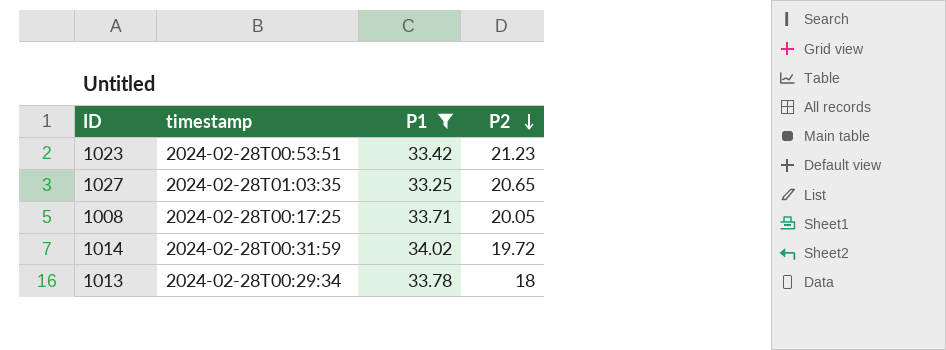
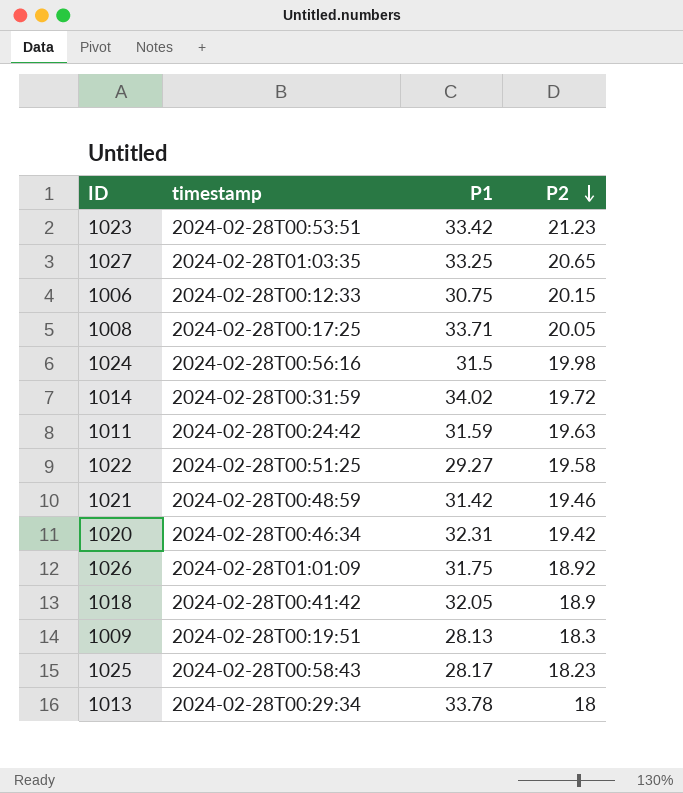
filter: P1 >= 33.25 -> none

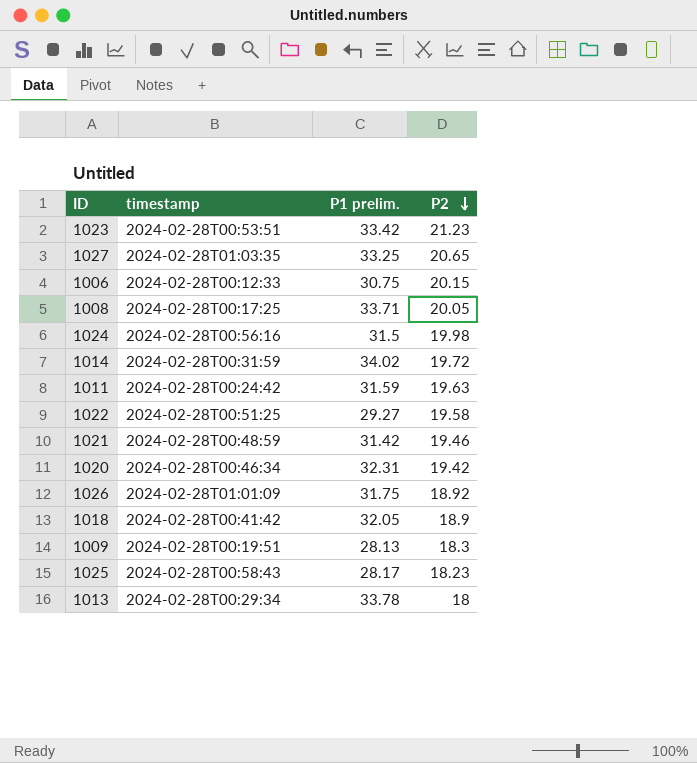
column name: P1 -> P1 prelim.

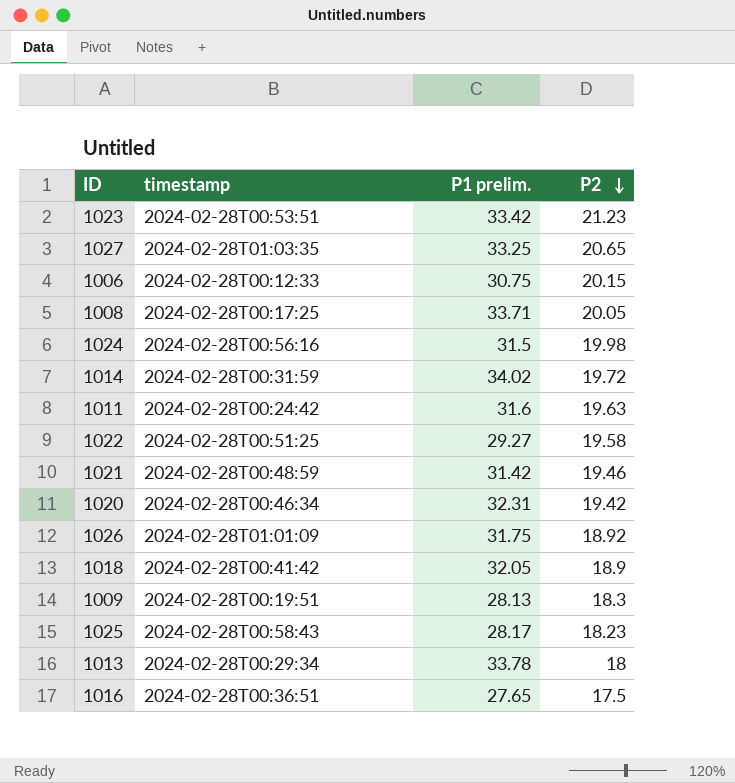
1011 | P1 prelim.: 31.59 -> 31.6
row 1016: none -> 2024-02-28T00:36:51 | 27.65 | 17.5

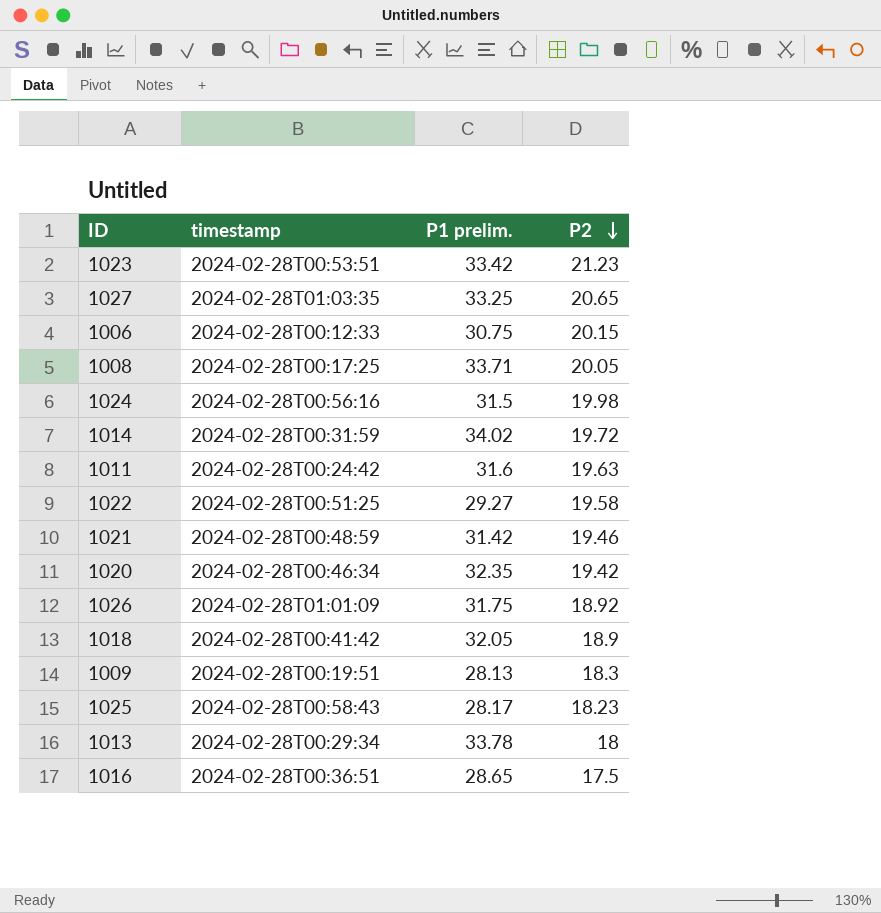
1020 | P1 prelim.: 32.31 -> 32.35
1016 | P1 prelim.: 27.65 -> 28.65

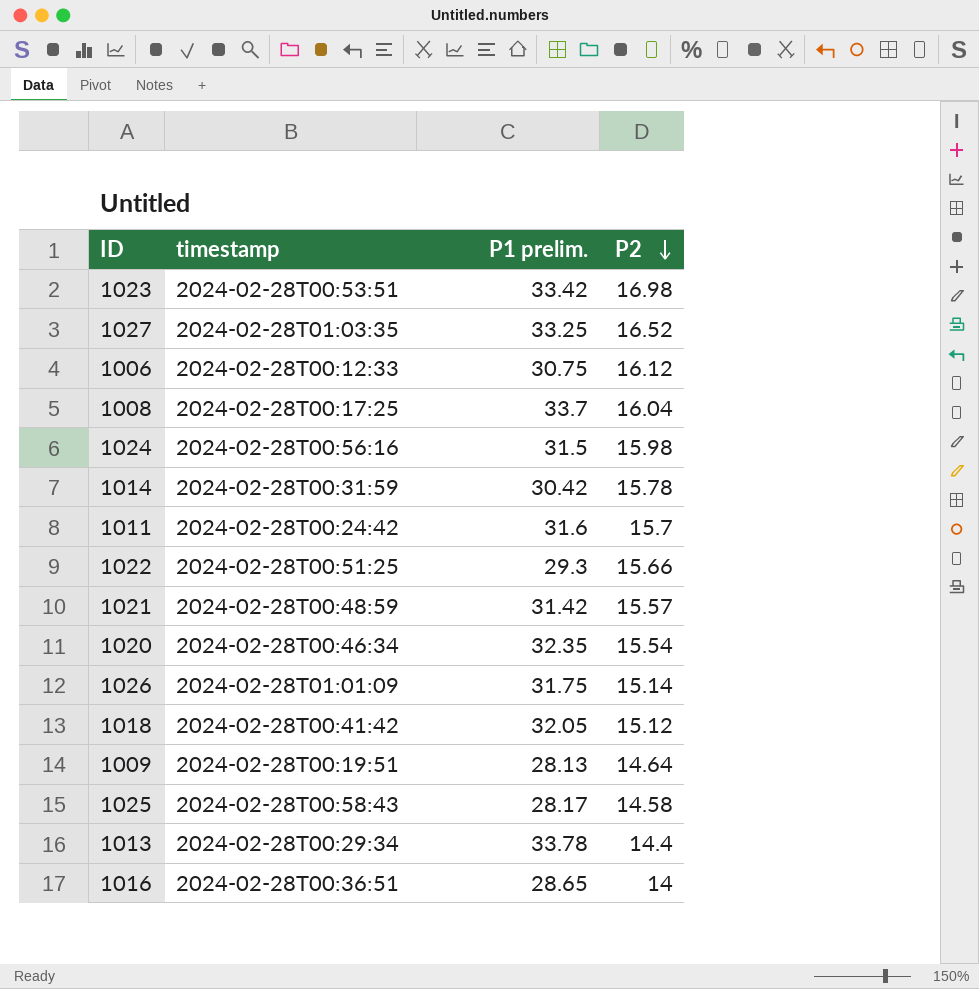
1023 | P2: 21.23 -> 16.98
1027 | P2: 20.65 -> 16.52
1006 | P2: 20.15 -> 16.12
1008 | P1 prelim.: 33.71 -> 33.7
1008 | P2: 20.05 -> 16.04
1024 | P2: 19.98 -> 15.98
1014 | P1 prelim.: 34.02 -> 30.42
1014 | P2: 19.72 -> 15.78
1011 | P2: 19.63 -> 15.7
1022 | P1 prelim.: 29.27 -> 29.3
1022 | P2: 19.58 -> 15.66
1021 | P2: 19.46 -> 15.57
1020 | P2: 19.42 -> 15.54
1026 | P2: 18.92 -> 15.14
1018 | P2: 18.9 -> 15.12
1009 | P2: 18.3 -> 14.64
1025 | P2: 18.23 -> 14.58
1013 | P2: 18 -> 14.4
1016 | P2: 17.5 -> 14

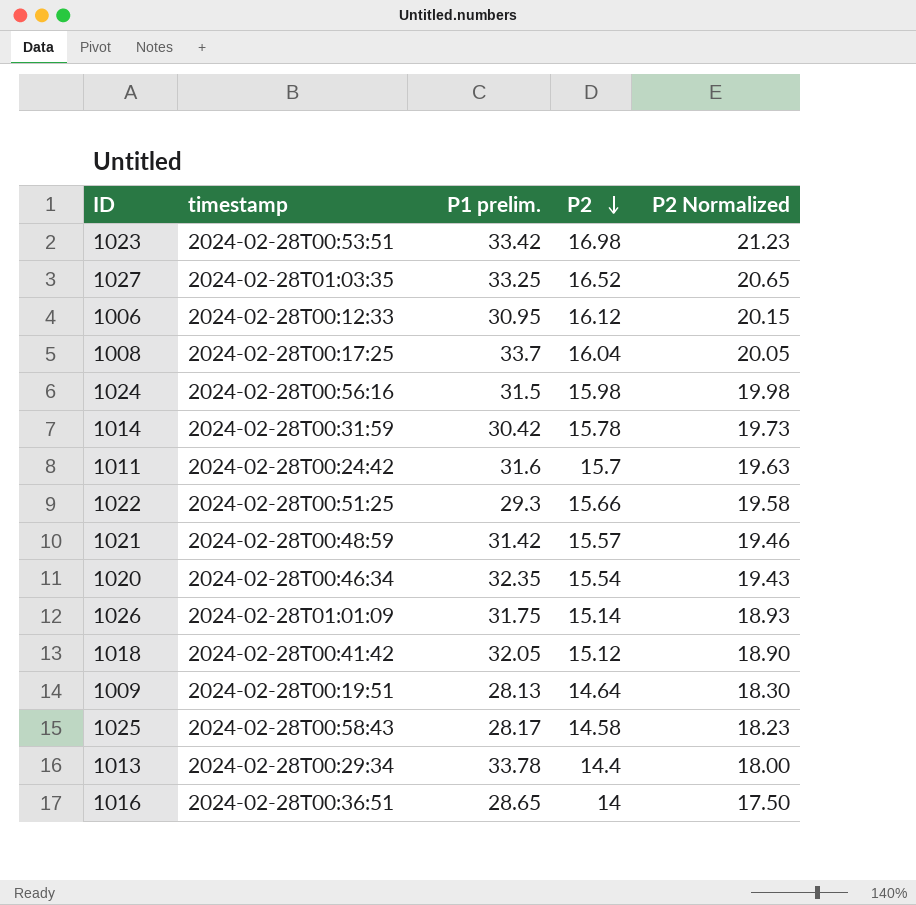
column P2 Normalized | formula: none -> [P2] * 1.25
1006 | P1 prelim.: 30.75 -> 30.95

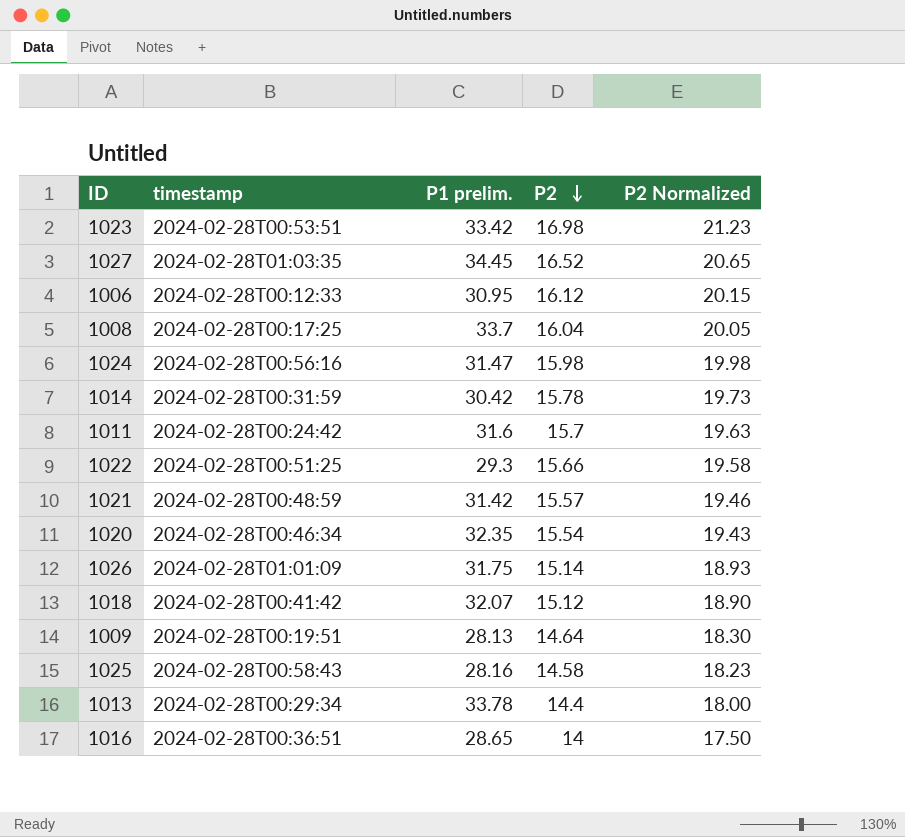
1027 | P1 prelim.: 33.25 -> 34.45
1024 | P1 prelim.: 31.5 -> 31.47
1018 | P1 prelim.: 32.05 -> 32.07
1025 | P1 prelim.: 28.17 -> 28.16

